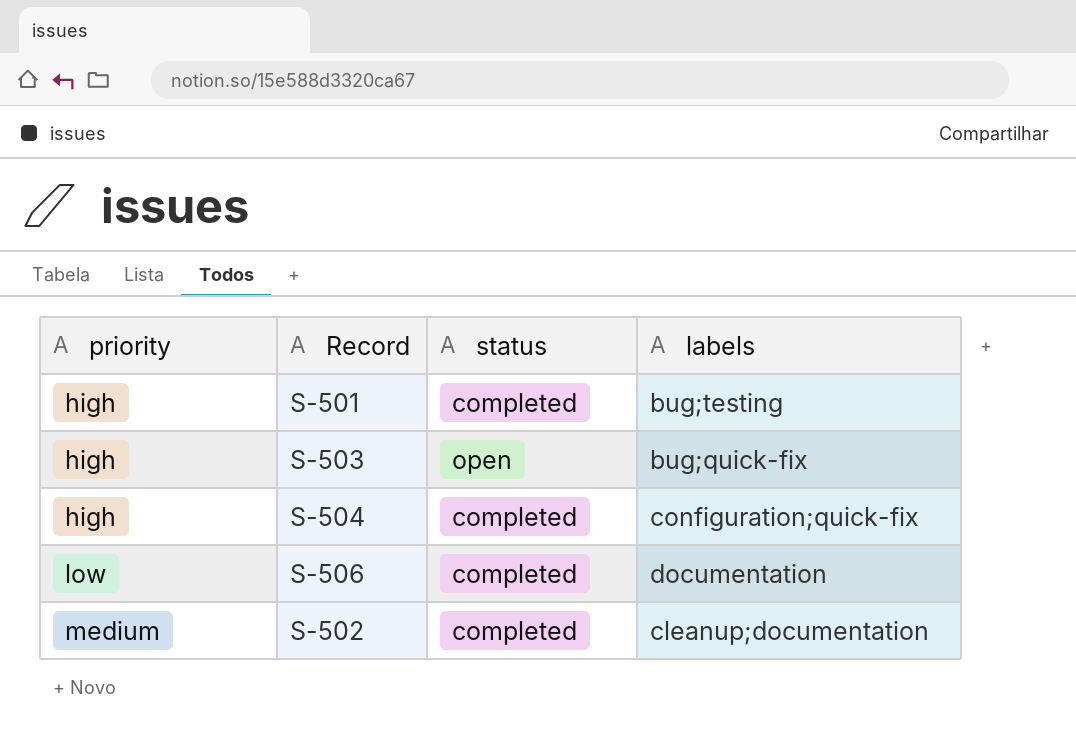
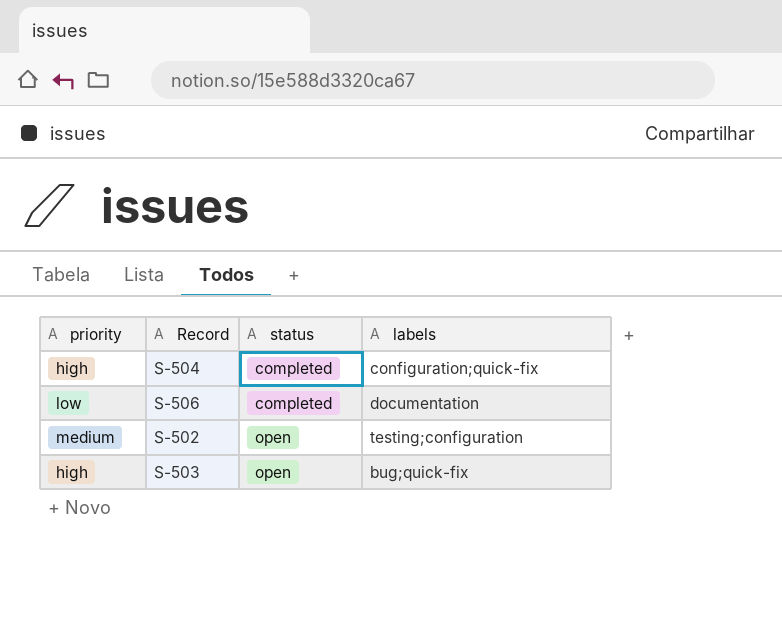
row order: priority ascending -> status ascending
row S-501: high | completed | bug;testing -> none
S-502 | status: completed -> open
S-502 | labels: cleanup;documentation -> testing;configuration

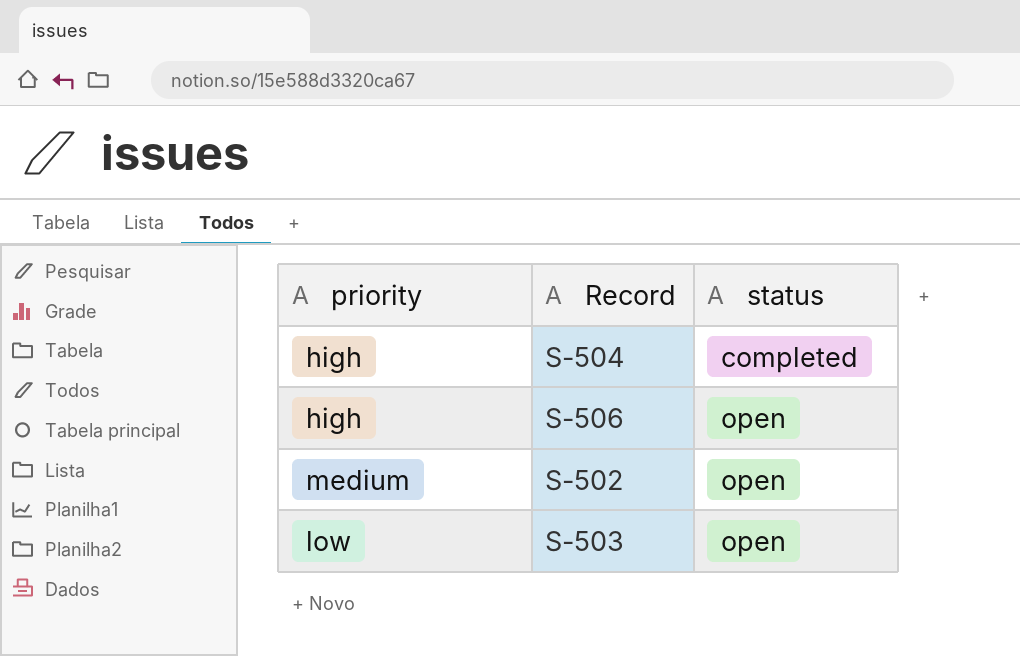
column labels | position: 4 -> none
S-506 | priority: low -> high
S-506 | status: completed -> open
S-503 | priority: high -> low

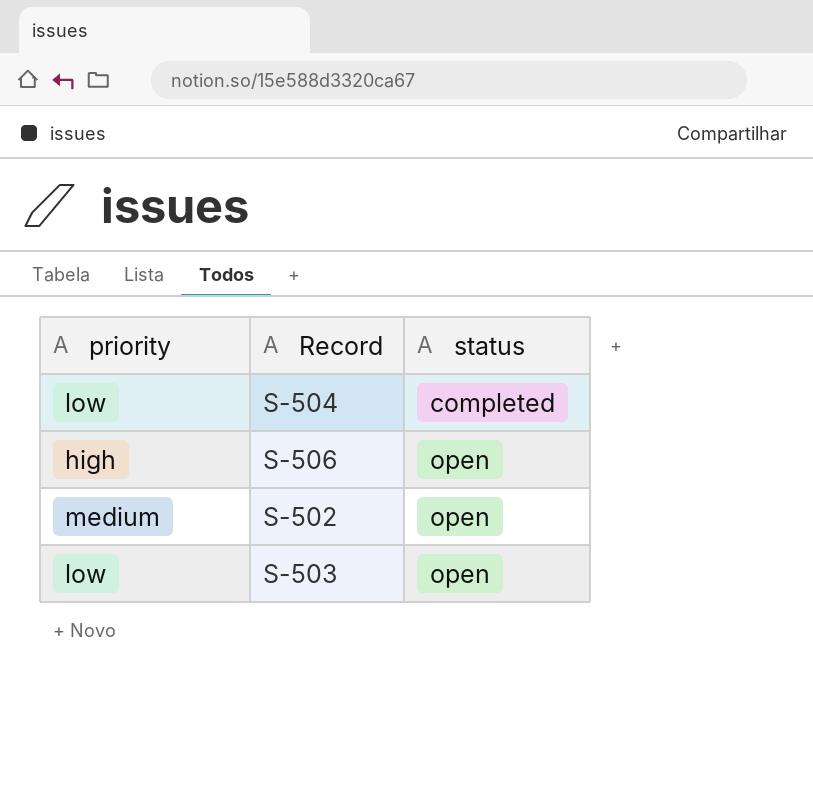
S-504 | priority: high -> low

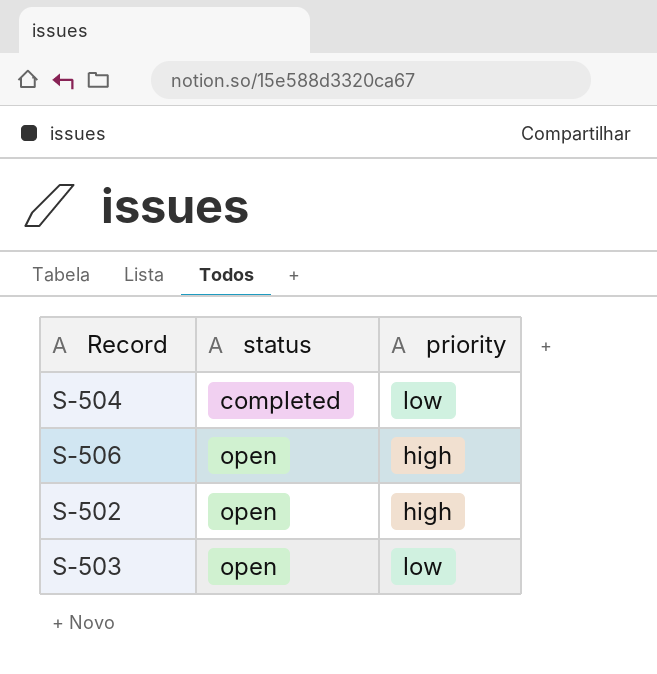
column priority | position: 1 -> 3
S-502 | priority: medium -> high

